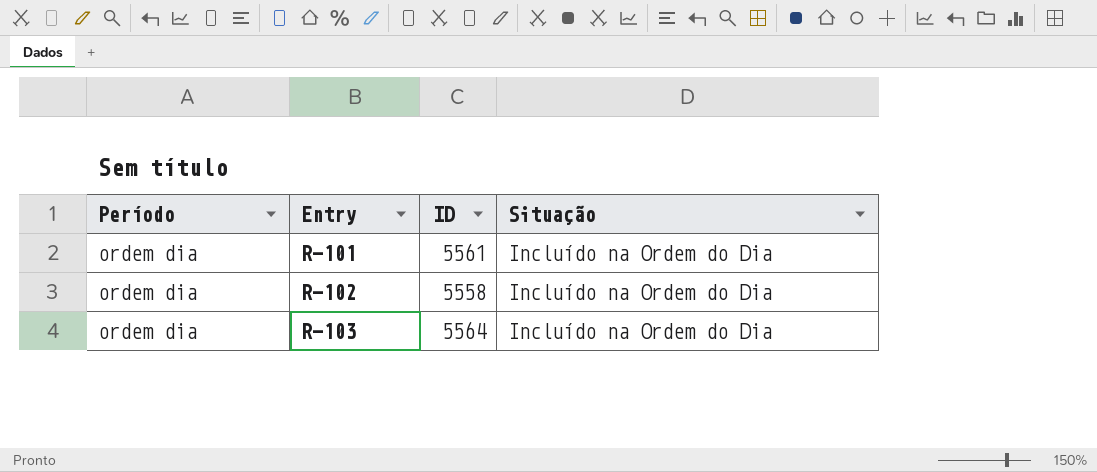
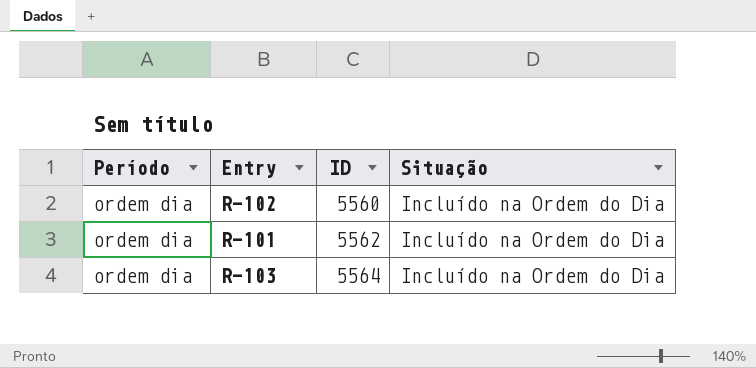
row order: Entry ascending -> ID ascending
R-102 | ID: 5558 -> 5560
R-101 | ID: 5561 -> 5562

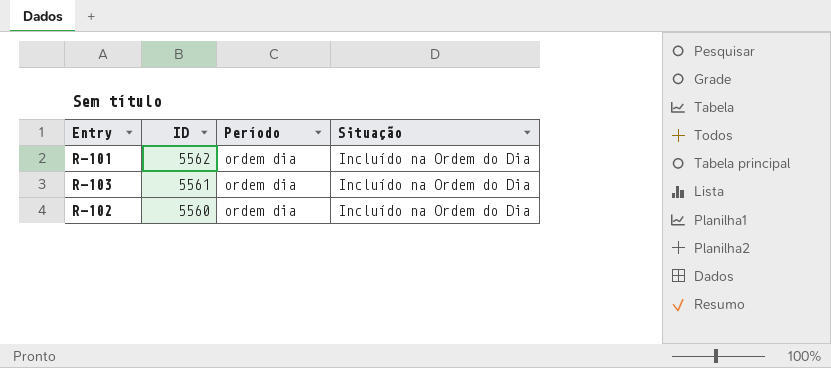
row order: ID ascending -> ID descending
column Período | position: 1 -> 3
R-103 | ID: 5564 -> 5561

